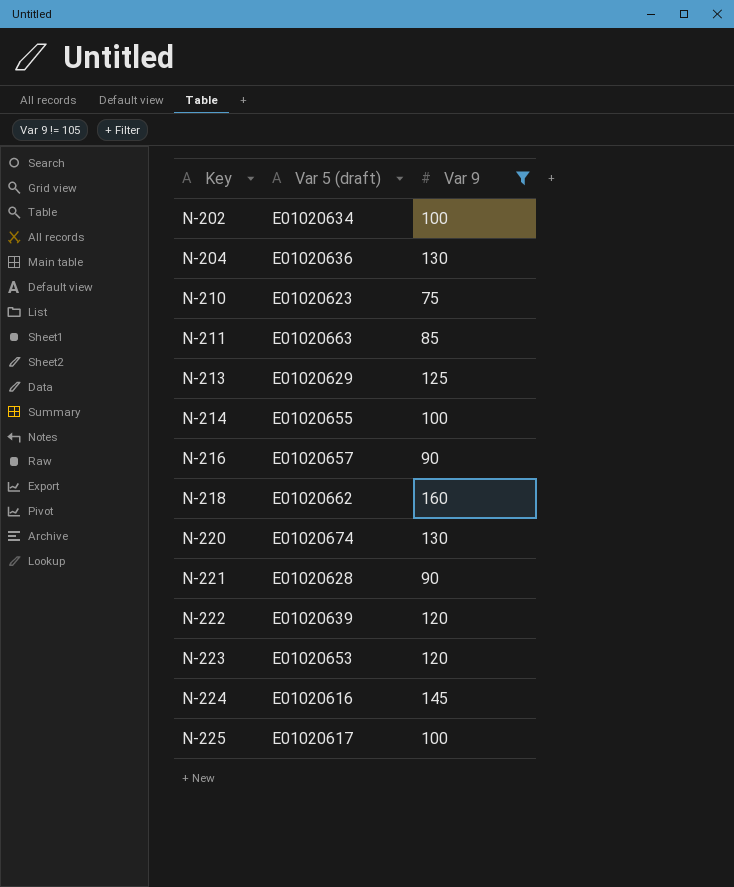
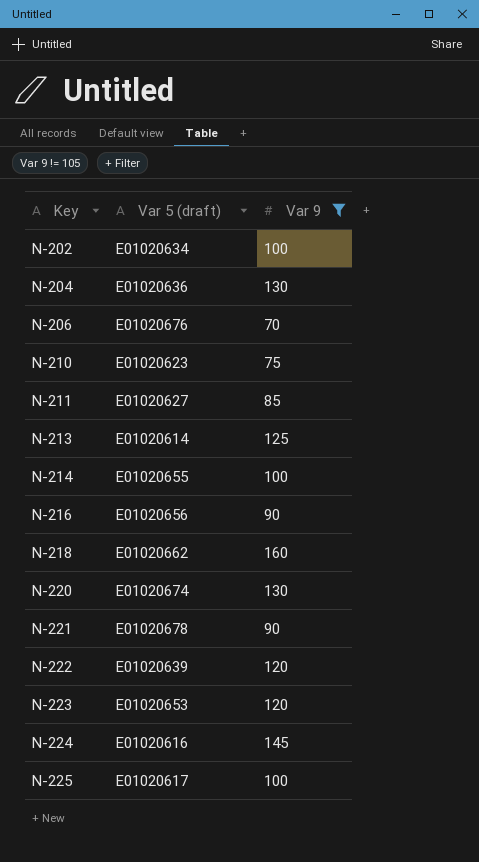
row N-206: none -> E01020676 | 70
N-211 | Var 5 (draft): E01020663 -> E01020627
N-213 | Var 5 (draft): E01020629 -> E01020614
N-216 | Var 5 (draft): E01020657 -> E01020656
N-221 | Var 5 (draft): E01020628 -> E01020678

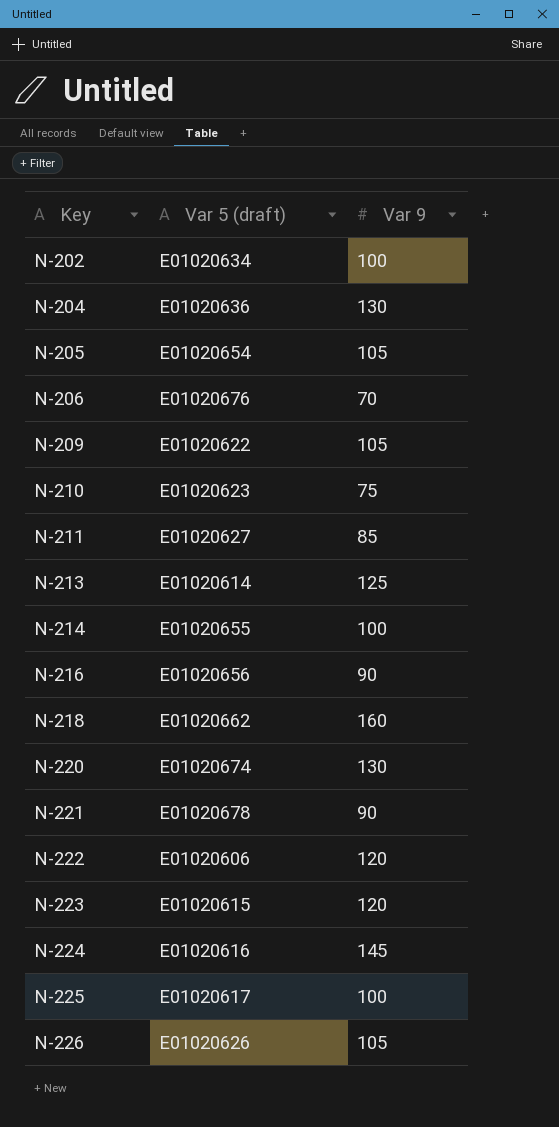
filter: Var 9 != 105 -> none
N-222 | Var 5 (draft): E01020639 -> E01020606
N-223 | Var 5 (draft): E01020653 -> E01020615

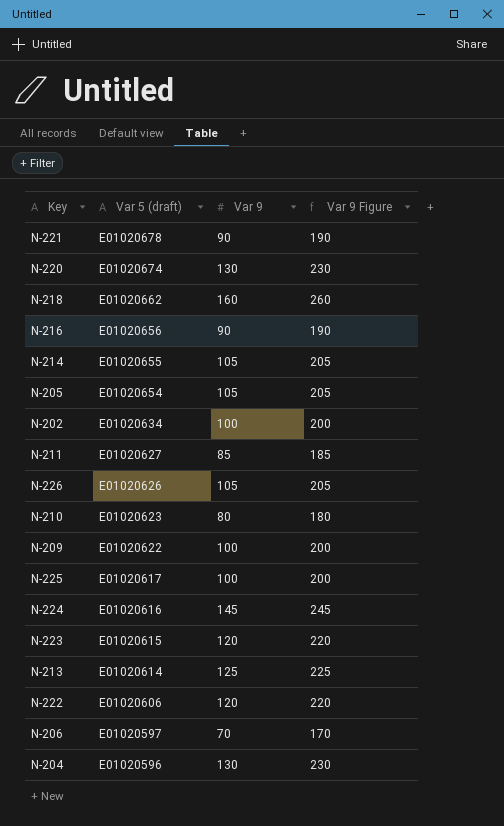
row order: Key ascending -> Var 5 (draft) descending
column Var 9 Figure | formula: none -> [Var 9] + 100
N-214 | Var 9: 100 -> 105
N-210 | Var 9: 75 -> 80
N-209 | Var 9: 105 -> 100
N-206 | Var 5 (draft): E01020676 -> E01020597
N-204 | Var 5 (draft): E01020636 -> E01020596

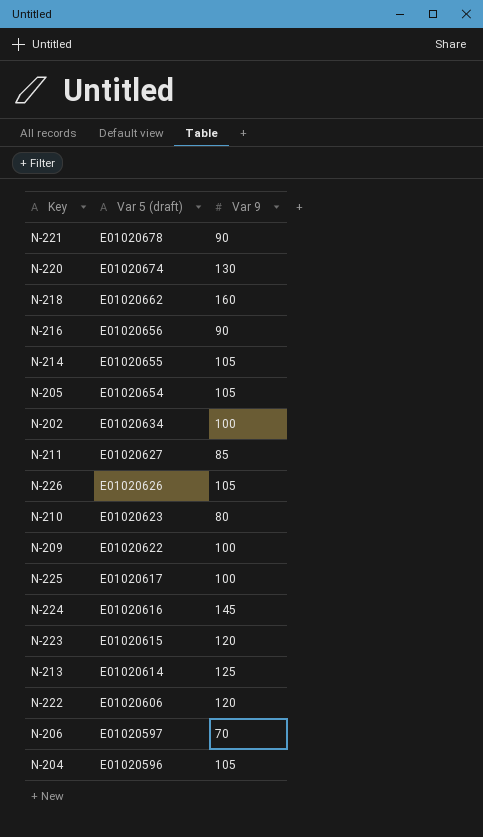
column Var 9 Figure | formula: [Var 9] + 100 -> none
N-204 | Var 9: 130 -> 105

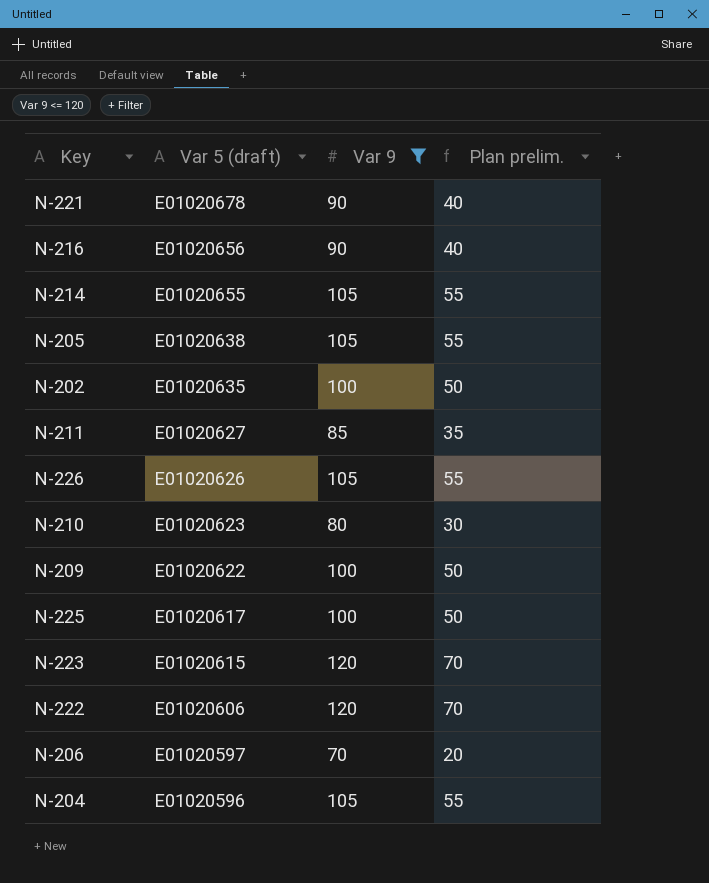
filter: none -> Var 9 <= 120
column Plan prelim. | formula: none -> [Var 9] - 50
N-205 | Var 5 (draft): E01020654 -> E01020638
N-202 | Var 5 (draft): E01020634 -> E01020635

